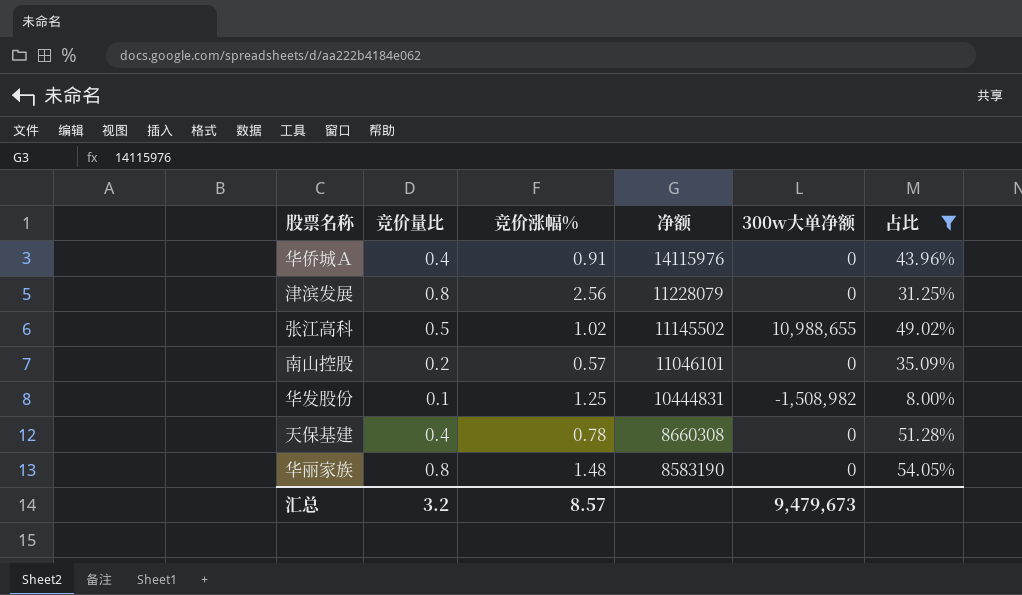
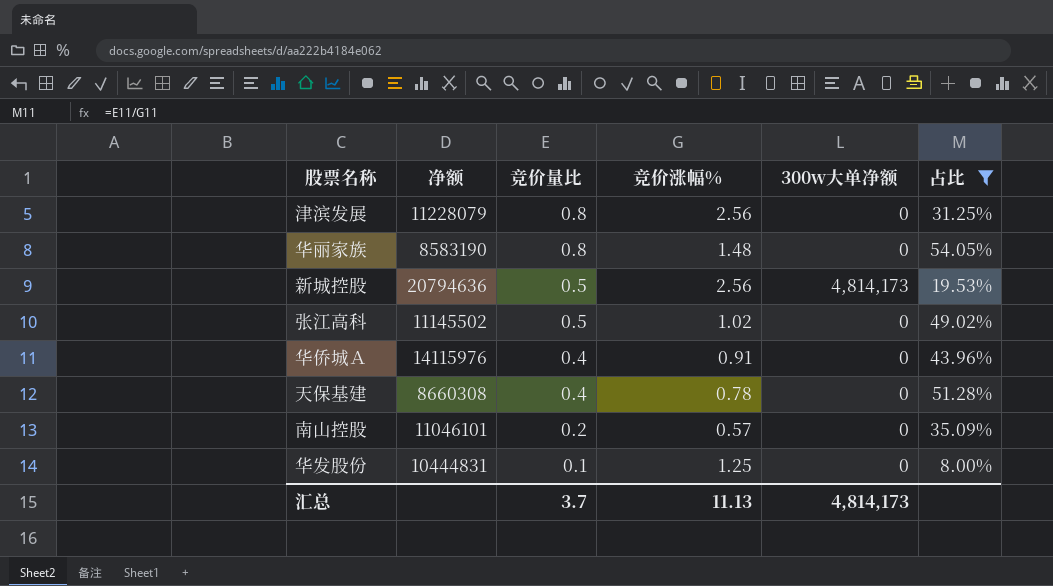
row order: 净额 descending -> 竞价量比 descending
column 净额 | position: 4 -> 2
row 新城控股: none -> 20794636 | 0.5 | 2.56 | 4,814,173 | 19.53%
张江高科 | 300w大单净额: 10,988,655 -> 0
华发股份 | 300w大单净额: -1,508,982 -> 0
汇总 | 竞价量比: 3.2 -> 3.7
汇总 | 竞价涨幅%: 8.57 -> 11.13
汇总 | 300w大单净额: 9,479,673 -> 4,814,173

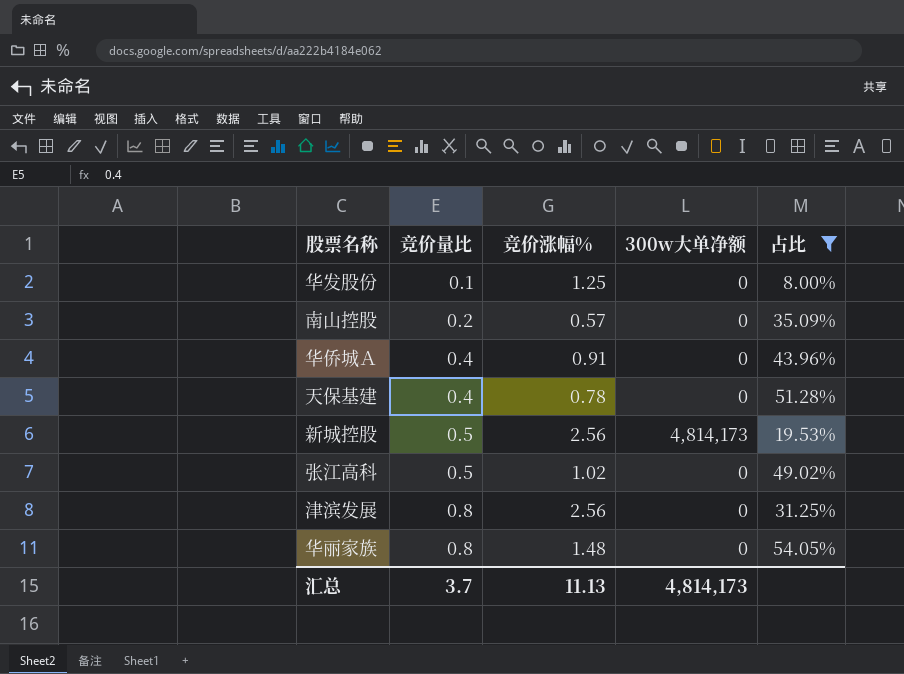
row order: 竞价量比 descending -> 竞价量比 ascending
column 净额 | position: 2 -> none

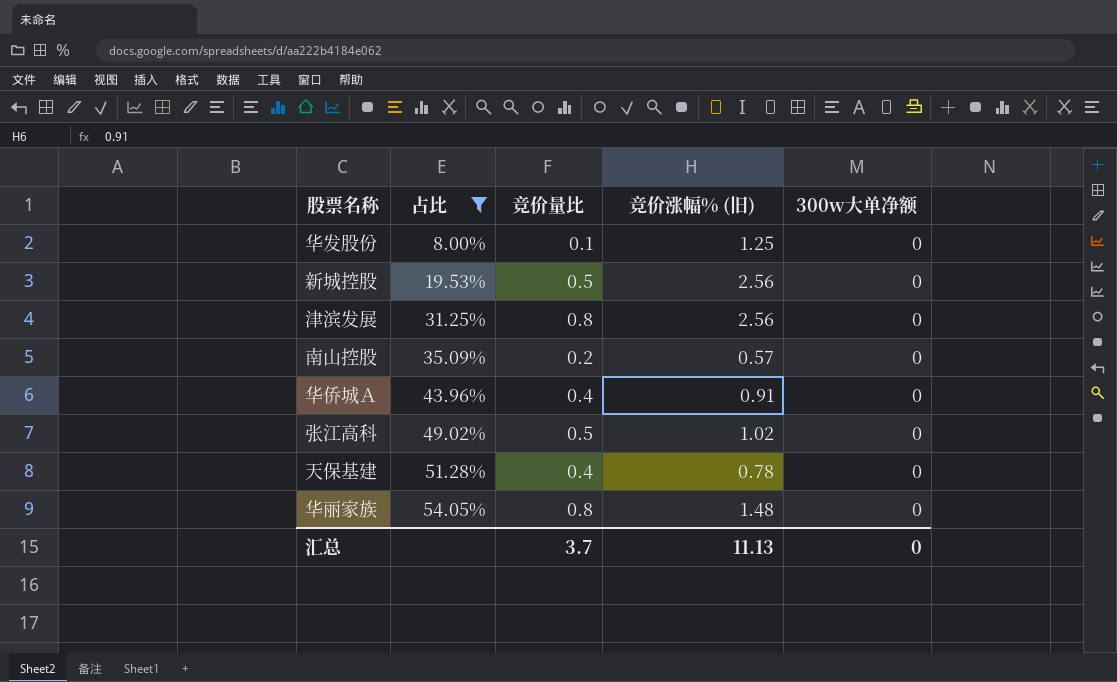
row order: 竞价量比 ascending -> 占比 ascending
column 占比 | position: 5 -> 2
column name: 竞价涨幅% -> 竞价涨幅% (旧)
新城控股 | 300w大单净额: 4,814,173 -> 0
汇总 | 300w大单净额: 4,814,173 -> 0

